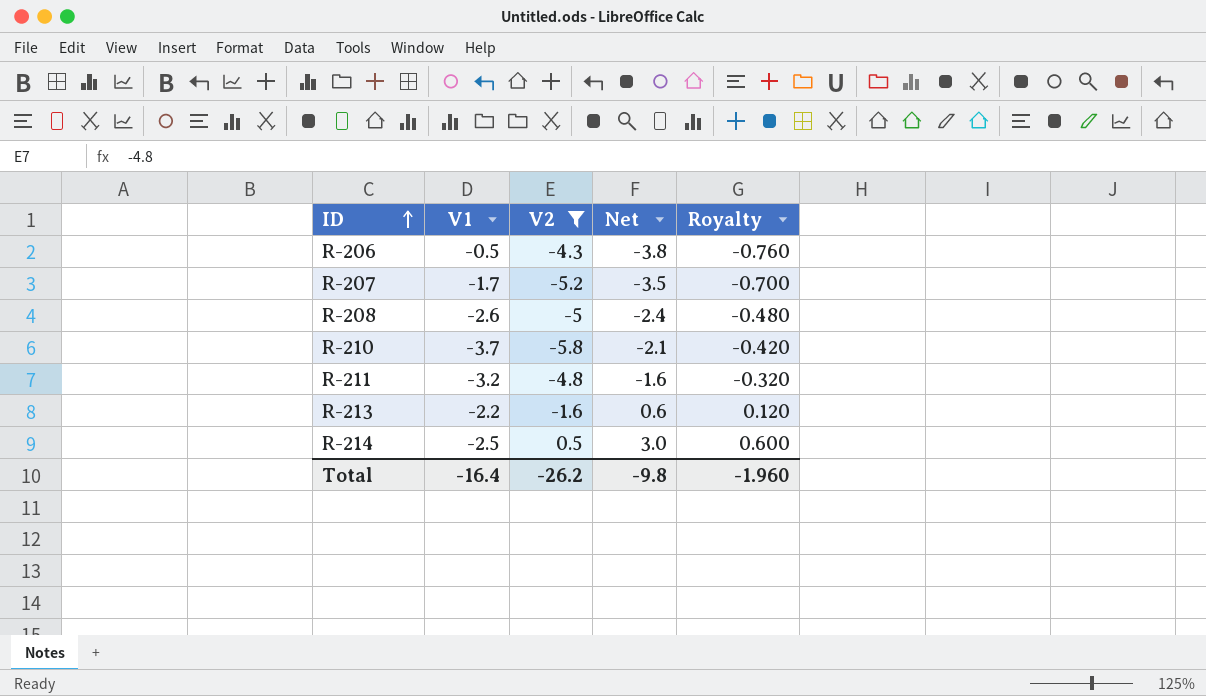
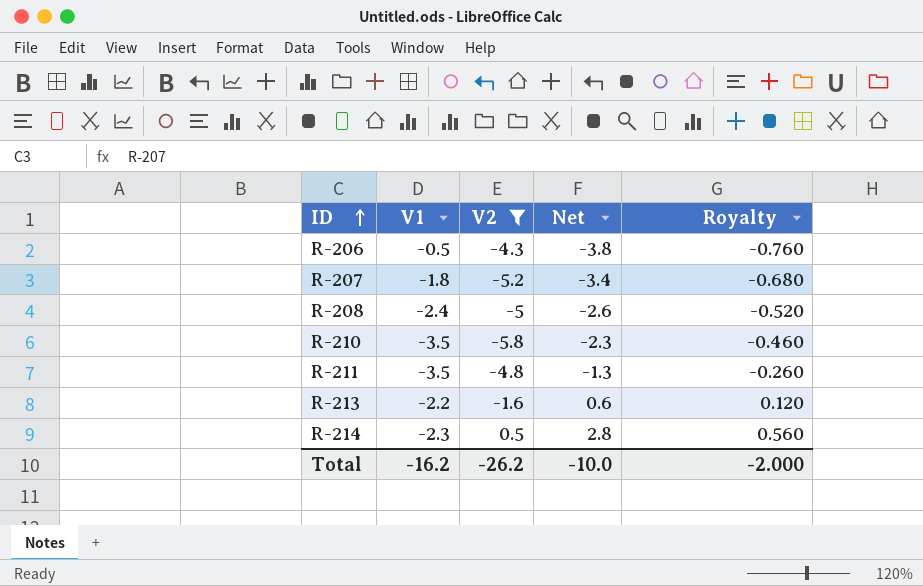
R-207 | V1: -1.7 -> -1.8
R-207 | Net: -3.5 -> -3.4
R-207 | Royalty: -0.700 -> -0.680
R-208 | V1: -2.6 -> -2.4
R-208 | Net: -2.4 -> -2.6
R-208 | Royalty: -0.480 -> -0.520
R-210 | V1: -3.7 -> -3.5
R-210 | Net: -2.1 -> -2.3
R-210 | Royalty: -0.420 -> -0.460
R-211 | V1: -3.2 -> -3.5
R-211 | Net: -1.6 -> -1.3
R-211 | Royalty: -0.320 -> -0.260
R-214 | V1: -2.5 -> -2.3
R-214 | Net: 3.0 -> 2.8
R-214 | Royalty: 0.600 -> 0.560
Total | V1: -16.4 -> -16.2
Total | Net: -9.8 -> -10.0
Total | Royalty: -1.960 -> -2.000

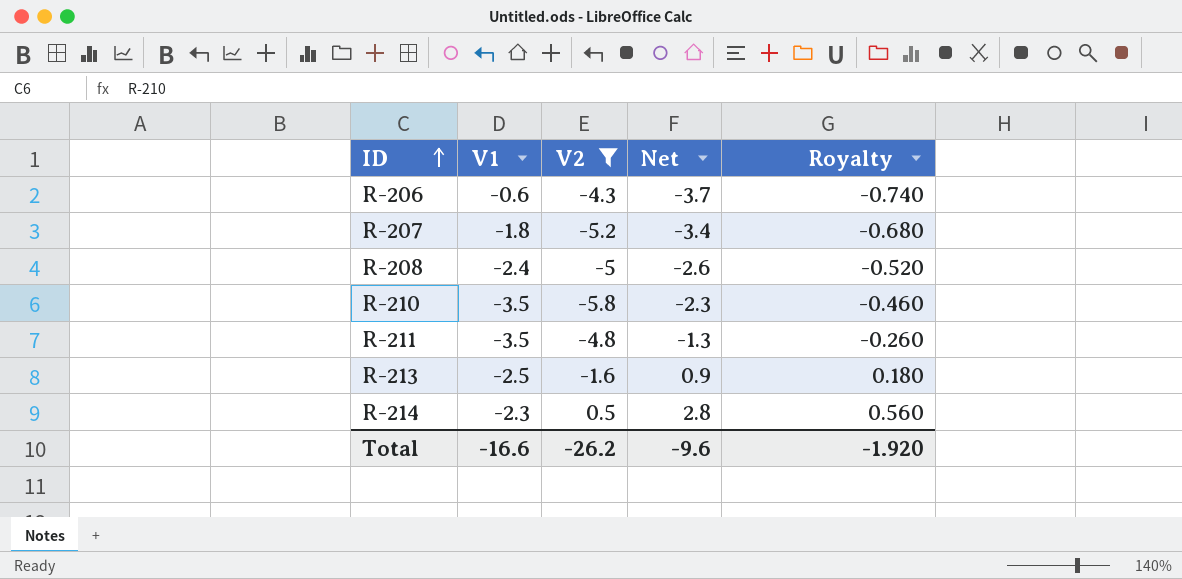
R-206 | V1: -0.5 -> -0.6
R-206 | Net: -3.8 -> -3.7
R-206 | Royalty: -0.760 -> -0.740
R-213 | V1: -2.2 -> -2.5
R-213 | Net: 0.6 -> 0.9
R-213 | Royalty: 0.120 -> 0.180
Total | V1: -16.2 -> -16.6
Total | Net: -10.0 -> -9.6
Total | Royalty: -2.000 -> -1.920

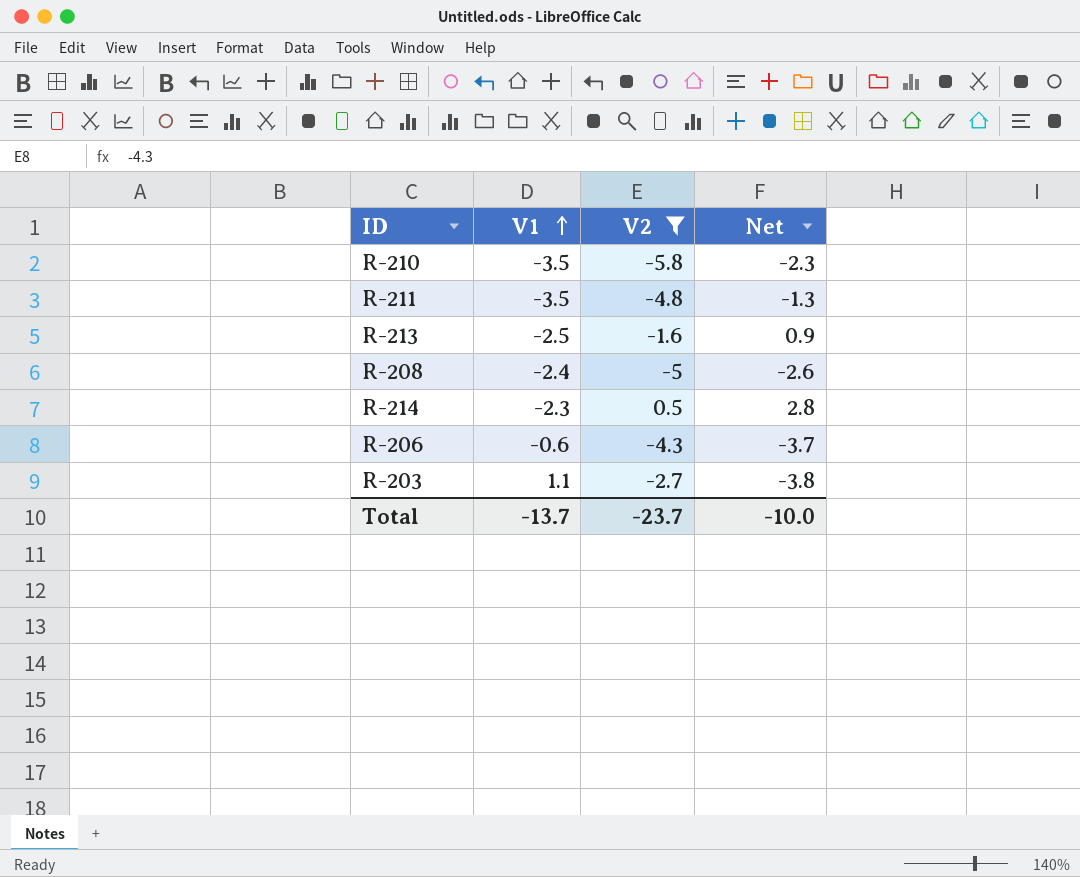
row order: ID ascending -> V1 ascending
column Royalty | formula: [Net] * 0.2 -> none
row R-207: -1.8 | -5.2 | -3.4 | -0.680 -> none
row R-203: none -> 1.1 | -2.7 | -3.8
Total | V1: -16.6 -> -13.7
Total | V2: -26.2 -> -23.7
Total | Net: -9.6 -> -10.0

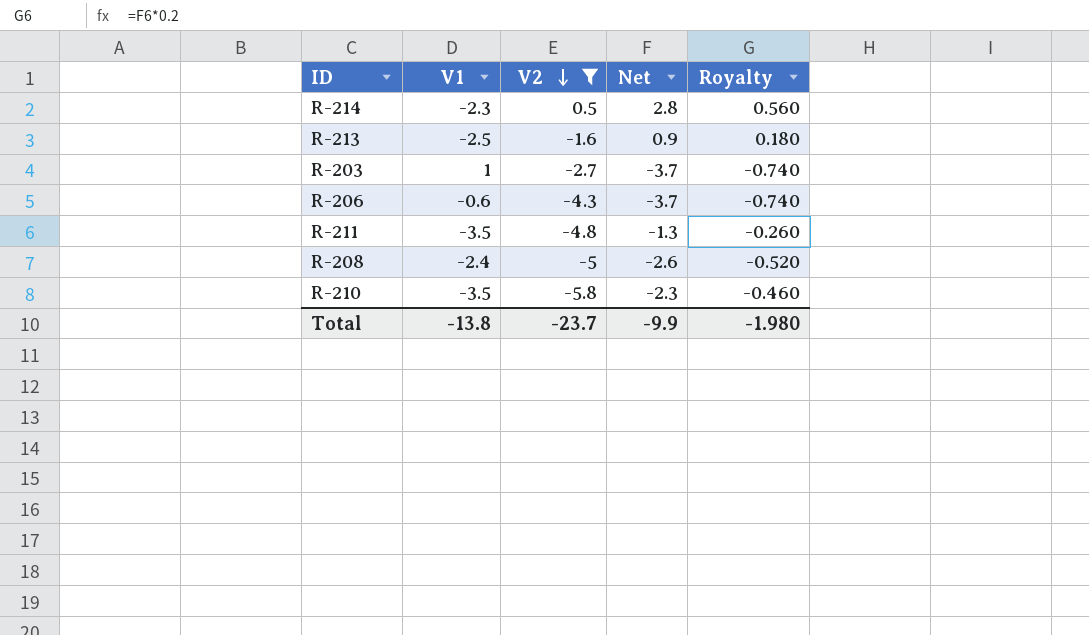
row order: V1 ascending -> V2 descending
column Royalty | formula: none -> [Net] * 0.2
R-203 | V1: 1.1 -> 1
R-203 | Net: -3.8 -> -3.7
Total | V1: -13.7 -> -13.8
Total | Net: -10.0 -> -9.9

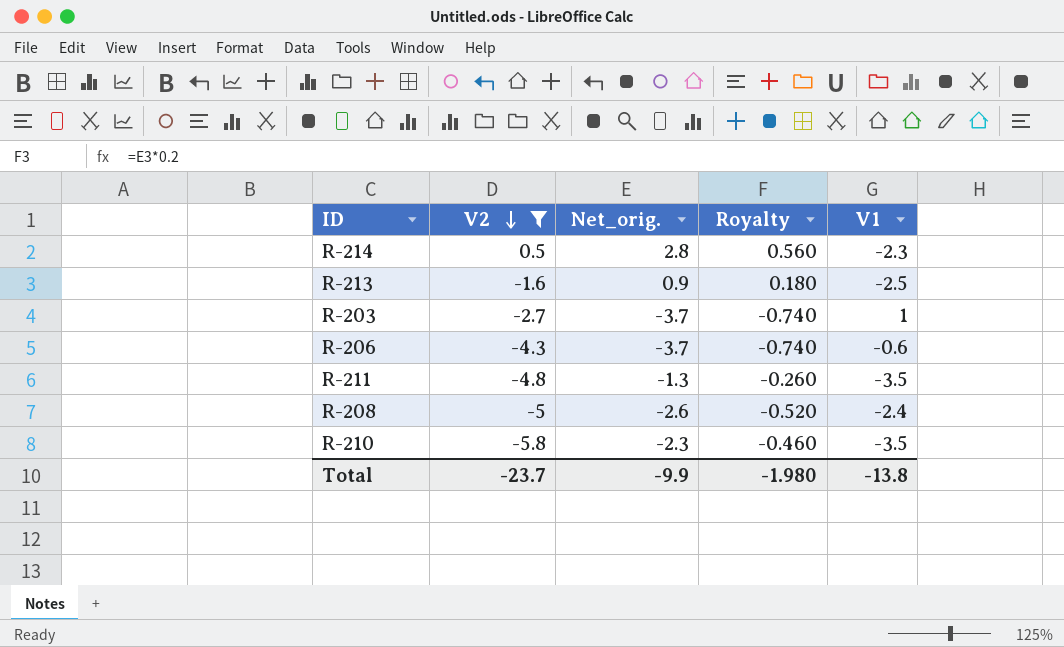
column name: Net -> Net_orig.
column V1 | position: 2 -> 5

